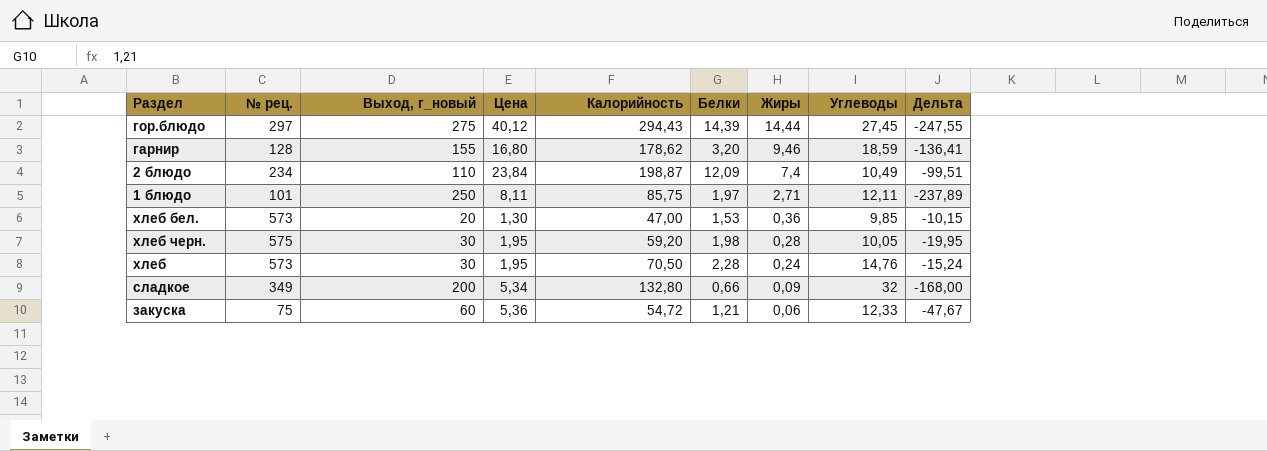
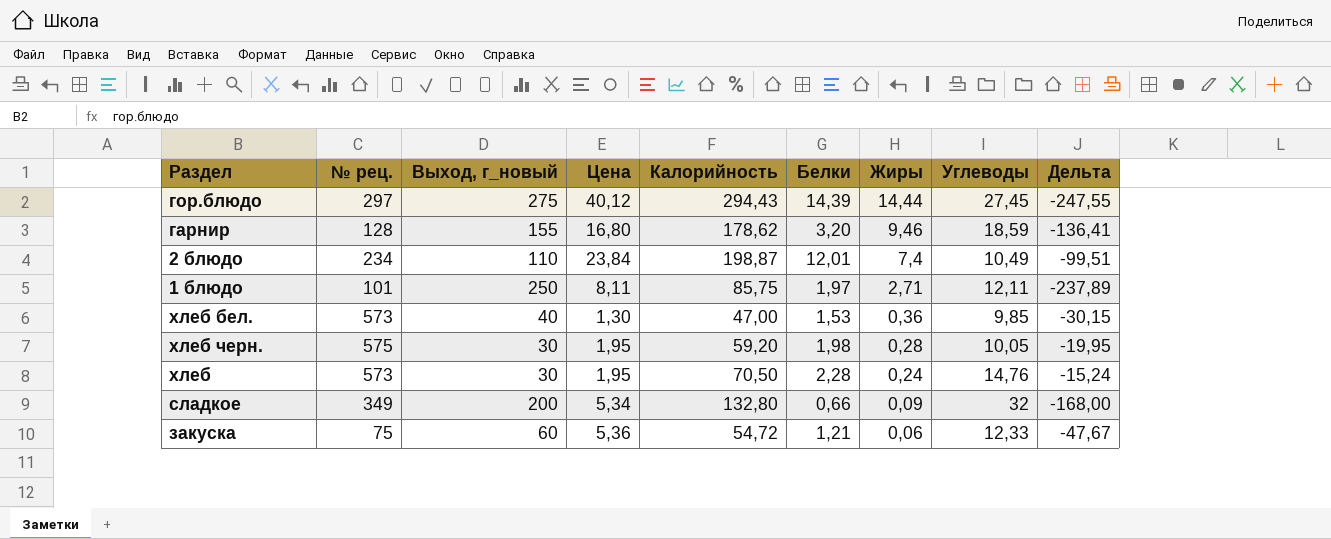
2 блюдо | Белки: 12,09 -> 12,01
хлеб бел. | Выход, г_новый: 20 -> 40
хлеб бел. | Дельта: -10,15 -> -30,15

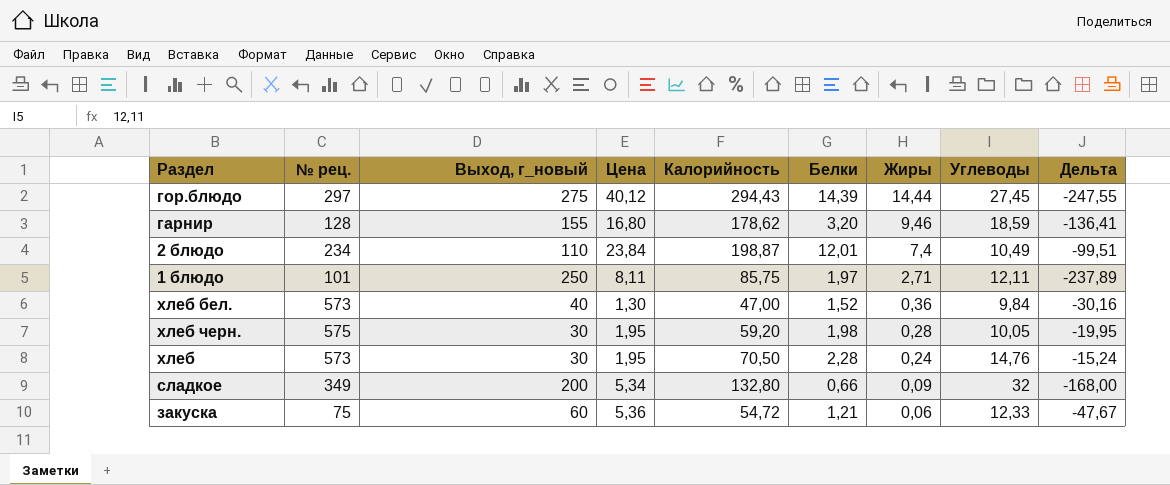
хлеб бел. | Белки: 1,53 -> 1,52
хлеб бел. | Углеводы: 9,85 -> 9,84
хлеб бел. | Дельта: -30,15 -> -30,16

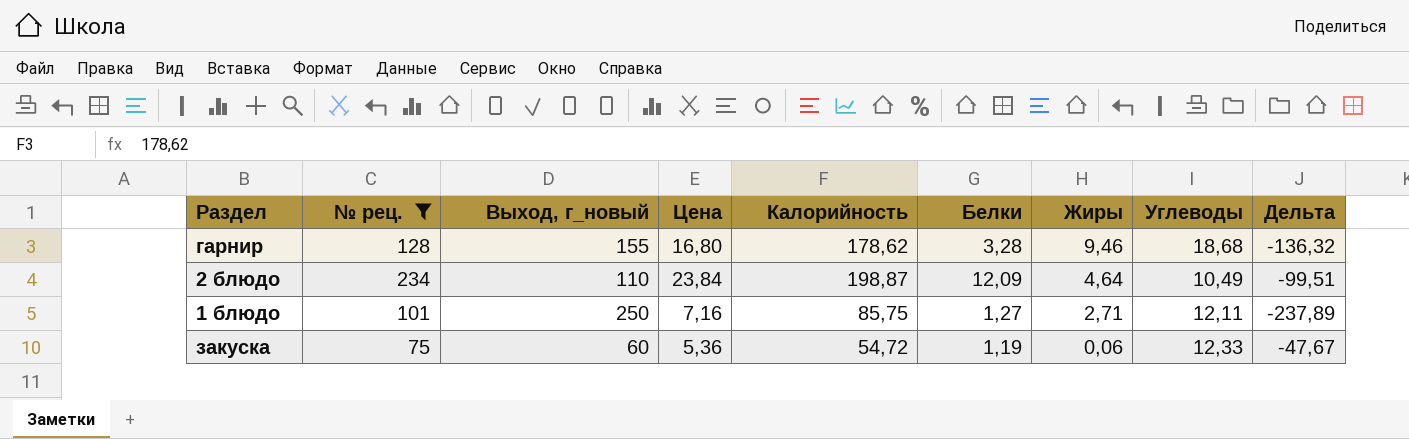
filter: none -> № рец. <= 234
гарнир | Белки: 3,20 -> 3,28
гарнир | Углеводы: 18,59 -> 18,68
гарнир | Дельта: -136,41 -> -136,32
2 блюдо | Белки: 12,01 -> 12,09
2 блюдо | Жиры: 7,4 -> 4,64
1 блюдо | Цена: 8,11 -> 7,16
1 блюдо | Белки: 1,97 -> 1,27
закуска | Белки: 1,21 -> 1,19

